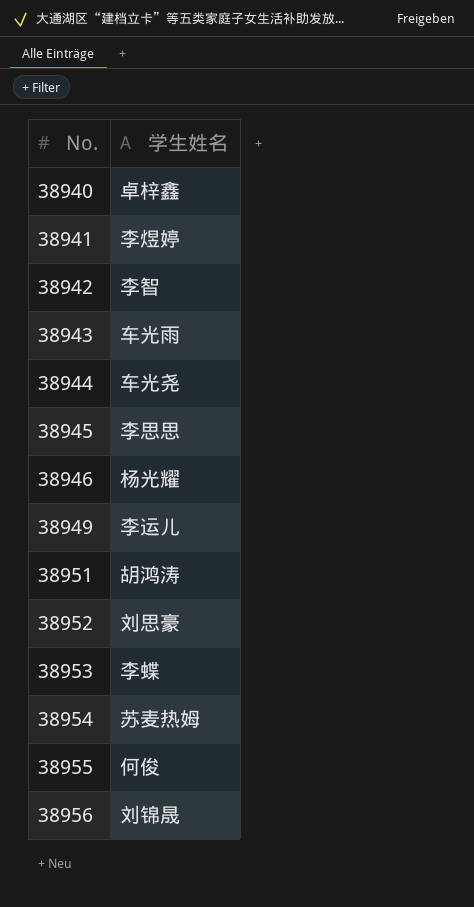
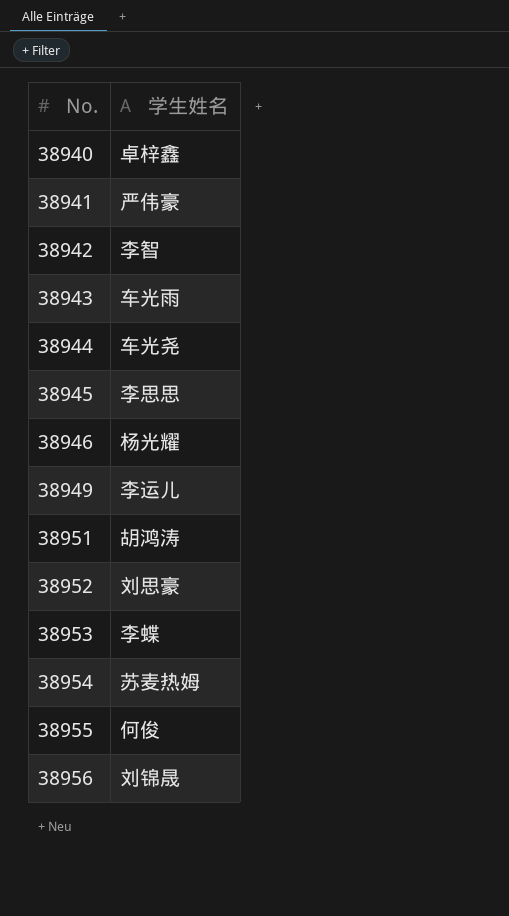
38941 | 学生姓名: 李煜婷 -> 严伟豪

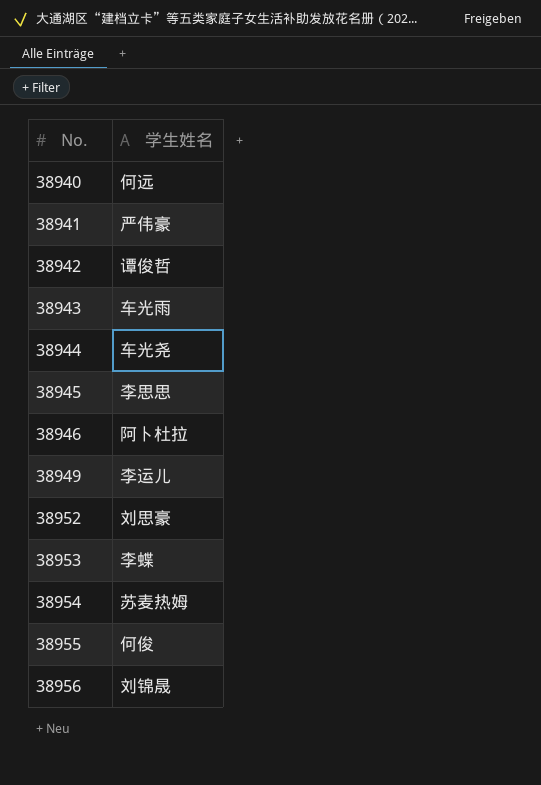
row 38951: 胡鸿涛 -> none
38940 | 学生姓名: 卓梓鑫 -> 何远
38942 | 学生姓名: 李智 -> 谭俊哲
38946 | 学生姓名: 杨光耀 -> 阿卜杜拉

